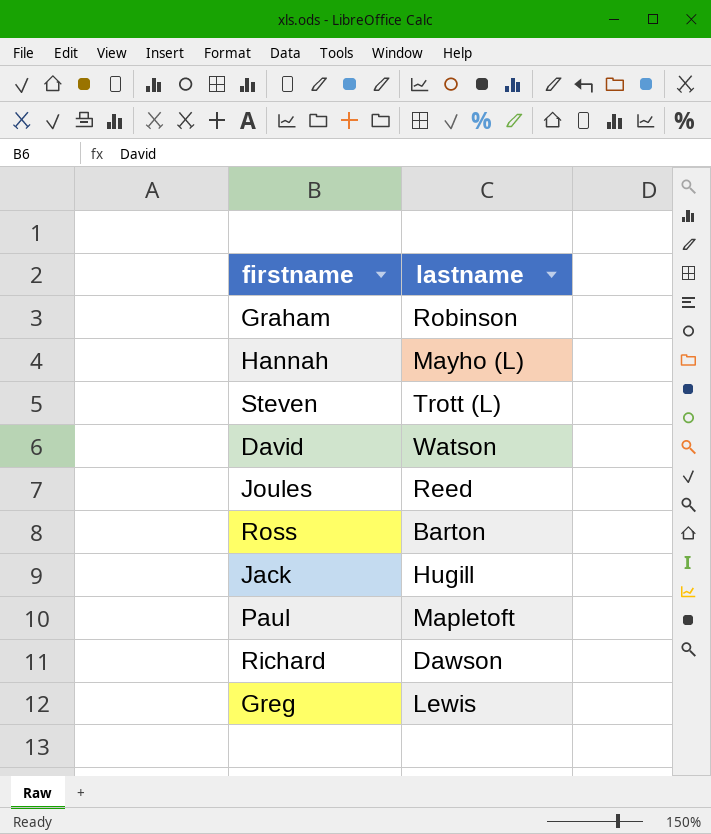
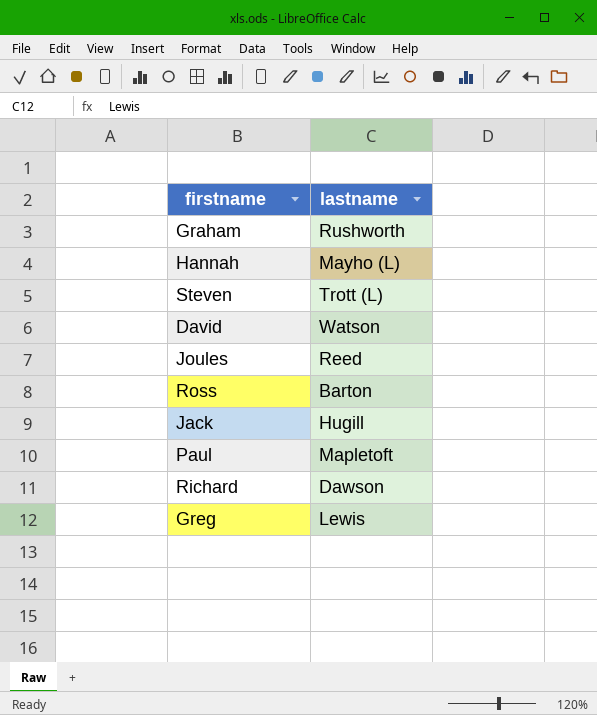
Graham | lastname: Robinson -> Rushworth

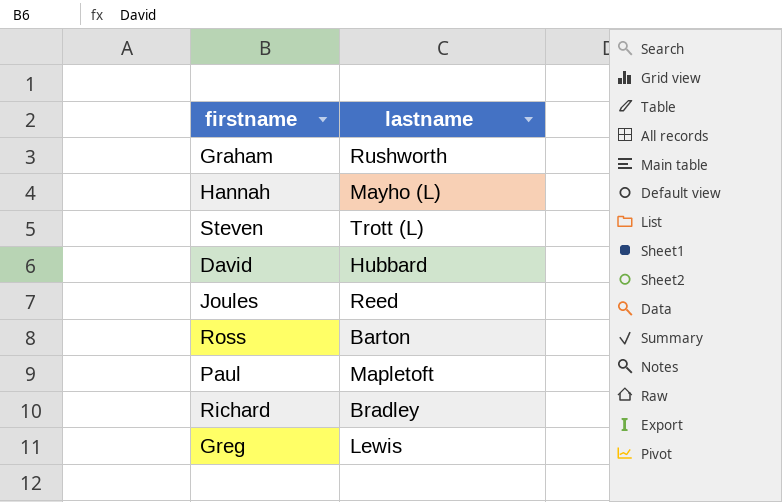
row Jack: Hugill -> none
David | lastname: Watson -> Hubbard
Richard | lastname: Dawson -> Bradley

